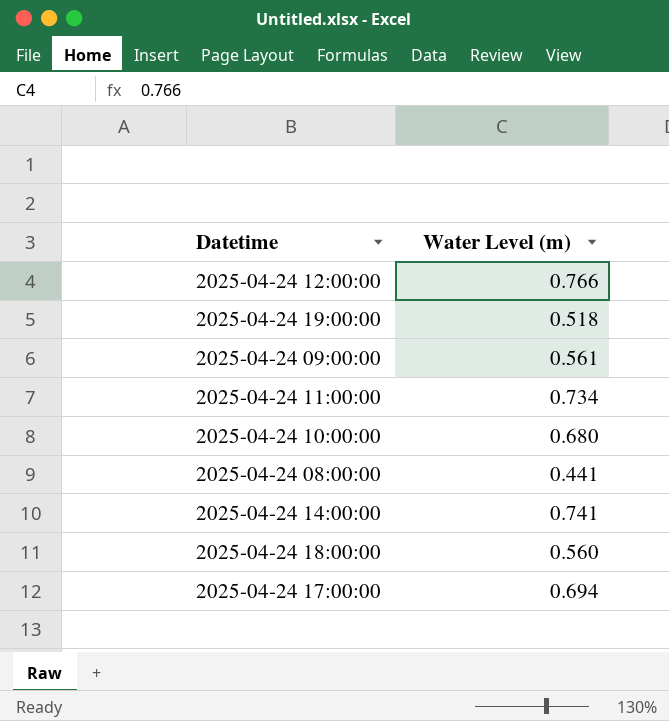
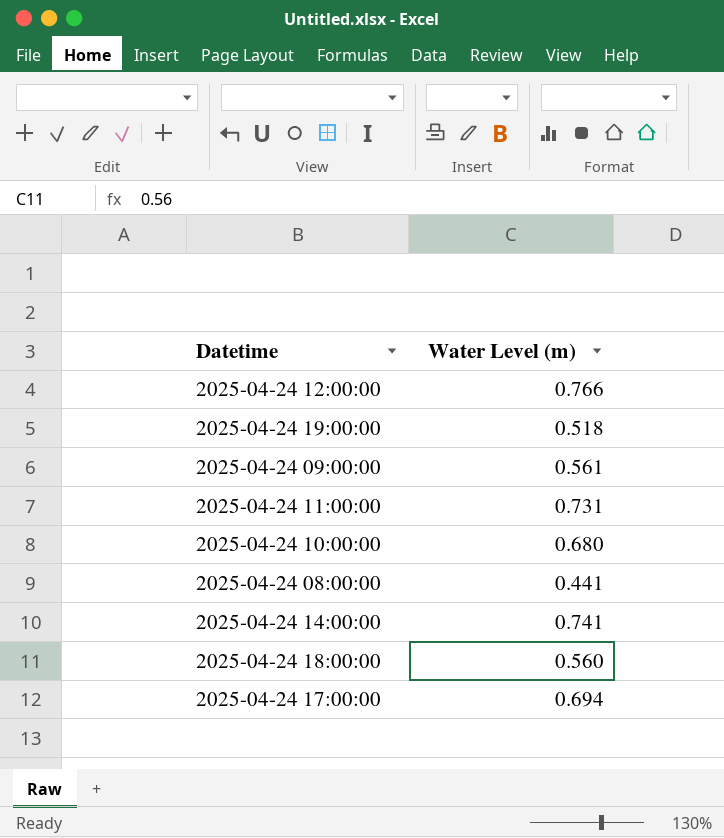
2025-04-24 11:00:00 | Water Level (m): 0.734 -> 0.731

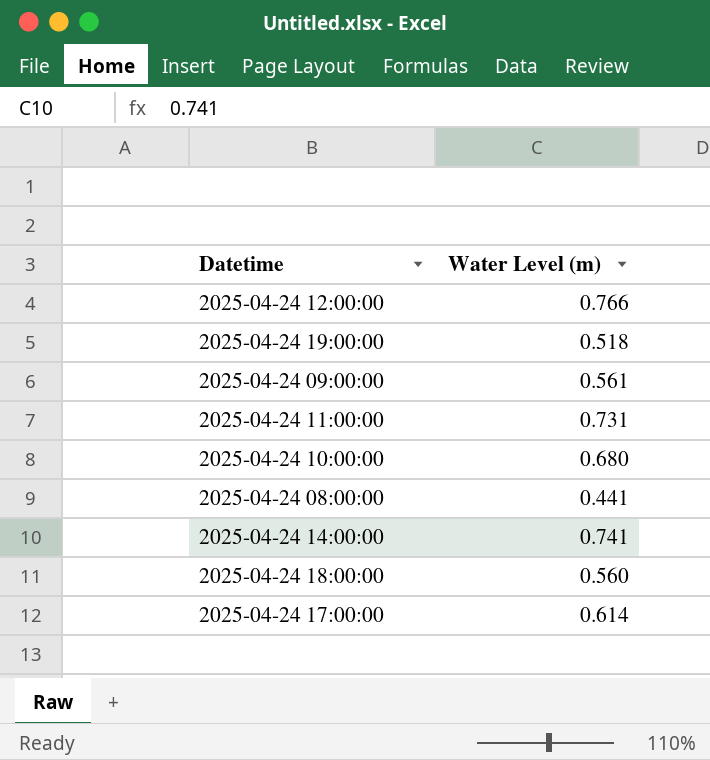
2025-04-24 17:00:00 | Water Level (m): 0.694 -> 0.614

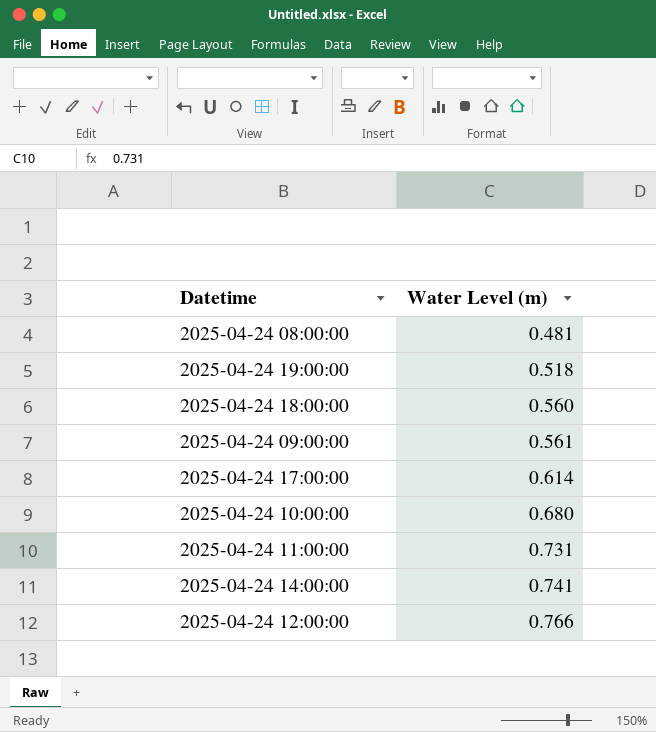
row order: none -> Water Level (m) ascending
2025-04-24 08:00:00 | Water Level (m): 0.441 -> 0.481

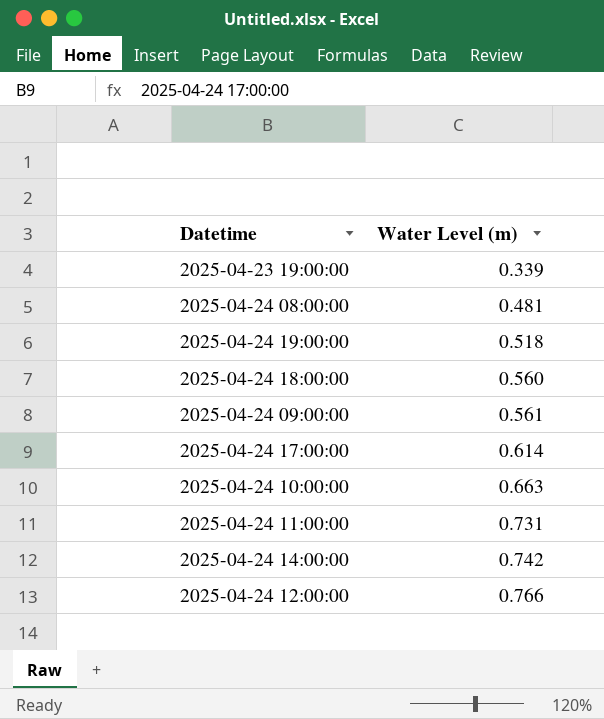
row 2025-04-23 19:00:00: none -> 0.339
2025-04-24 10:00:00 | Water Level (m): 0.680 -> 0.663
2025-04-24 14:00:00 | Water Level (m): 0.741 -> 0.742

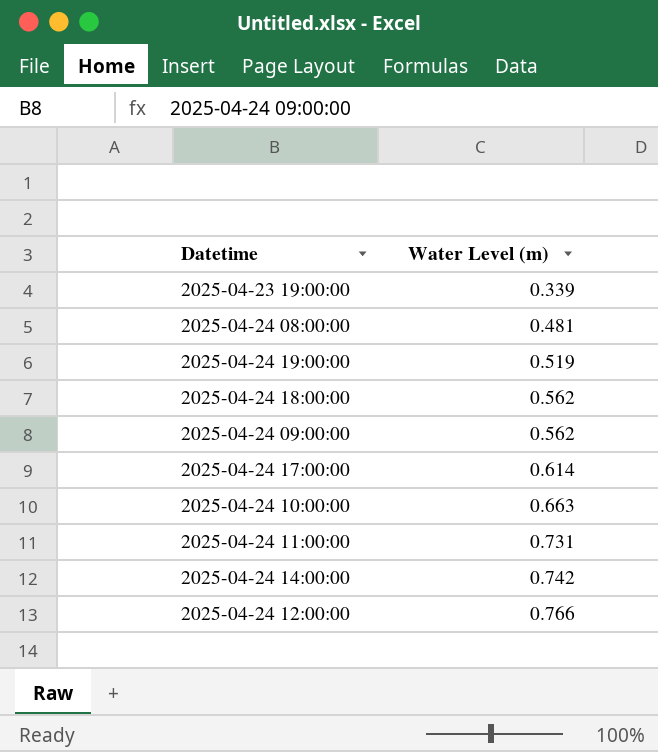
2025-04-24 19:00:00 | Water Level (m): 0.518 -> 0.519
2025-04-24 18:00:00 | Water Level (m): 0.560 -> 0.562
2025-04-24 09:00:00 | Water Level (m): 0.561 -> 0.562

